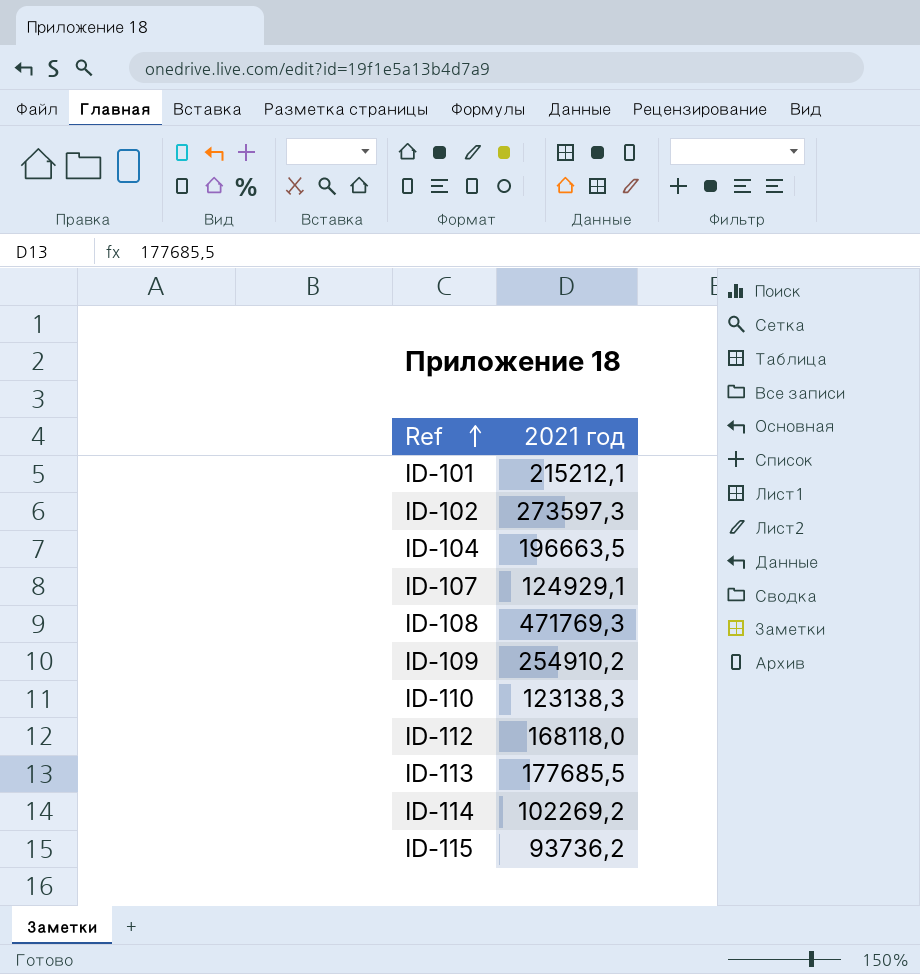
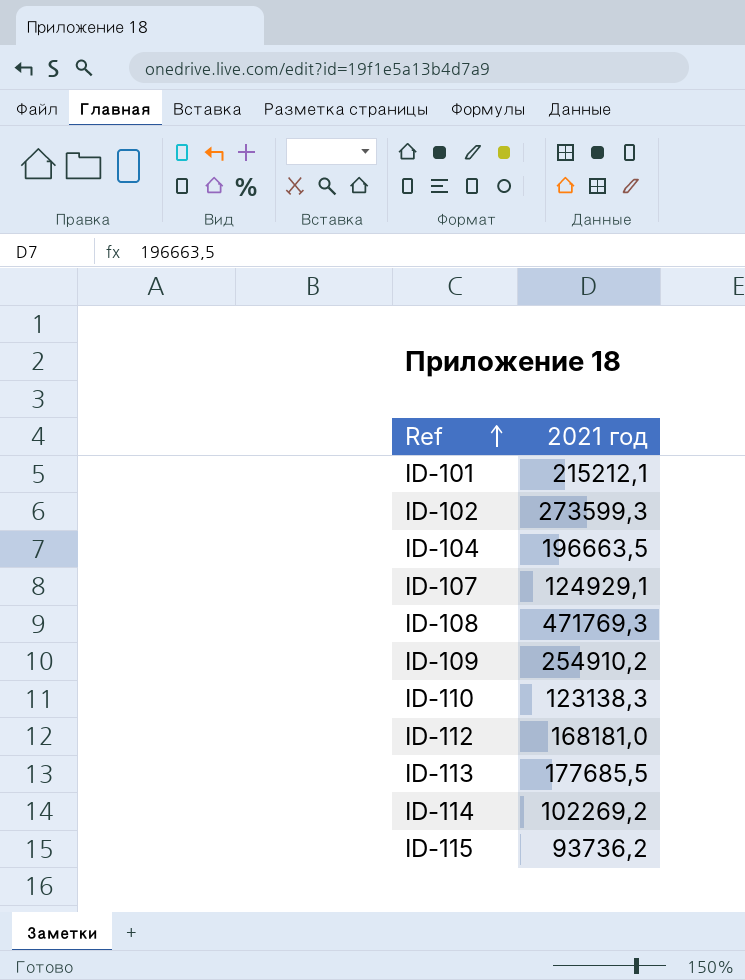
ID-102 | 2021 год: 273597,3 -> 273599,3
ID-112 | 2021 год: 168118,0 -> 168181,0

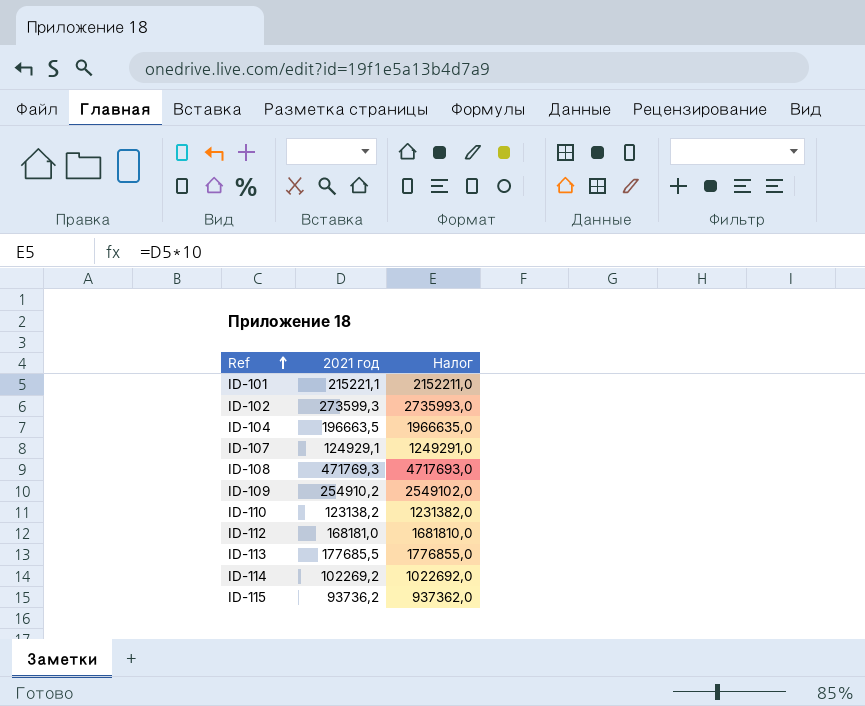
column Налог | formula: none -> [2021 год] * 10
ID-101 | 2021 год: 215212,1 -> 215221,1
ID-110 | 2021 год: 123138,3 -> 123138,2

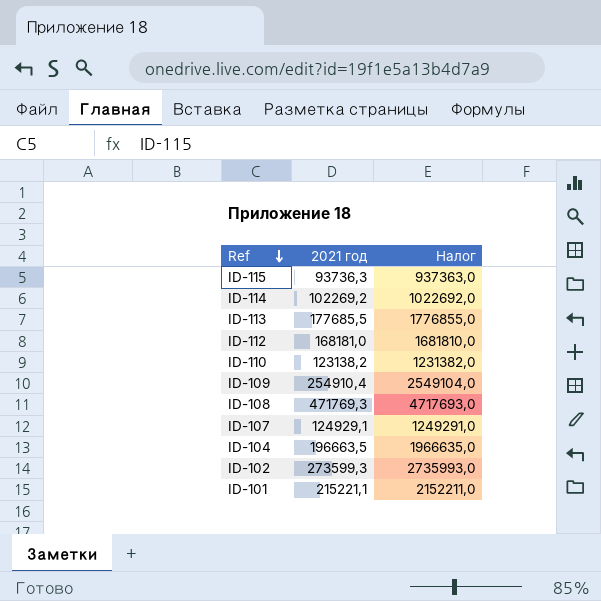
row order: Ref ascending -> Ref descending
ID-115 | 2021 год: 93736,2 -> 93736,3
ID-115 | Налог: 937362,0 -> 937363,0
ID-109 | 2021 год: 254910,2 -> 254910,4
ID-109 | Налог: 2549102,0 -> 2549104,0

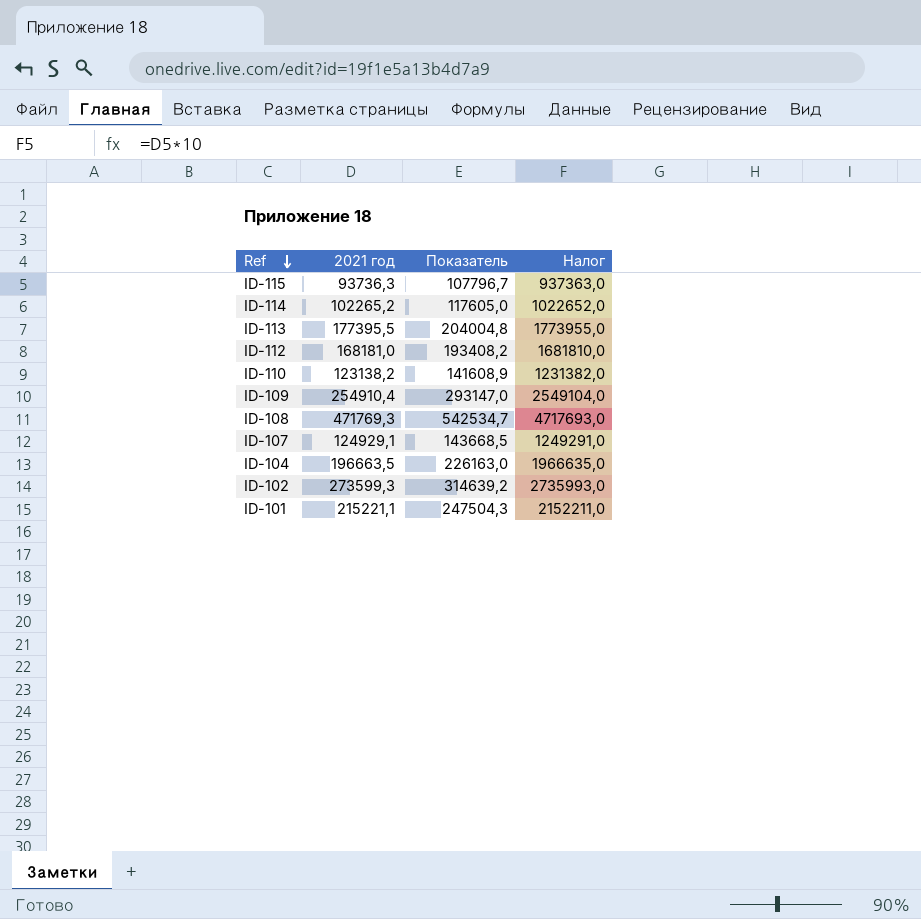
column Показатель | formula: none -> [2021 год] * 1,15
ID-114 | 2021 год: 102269,2 -> 102265,2
ID-114 | Налог: 1022692,0 -> 1022652,0
ID-113 | 2021 год: 177685,5 -> 177395,5
ID-113 | Налог: 1776855,0 -> 1773955,0

